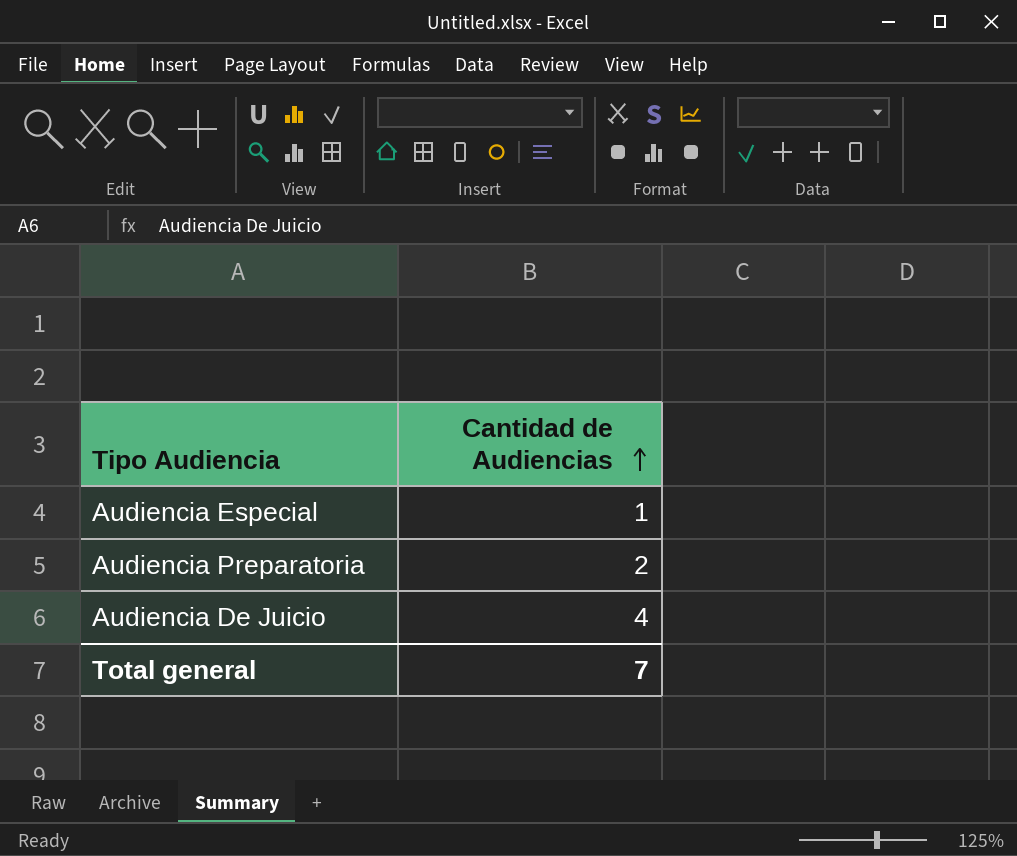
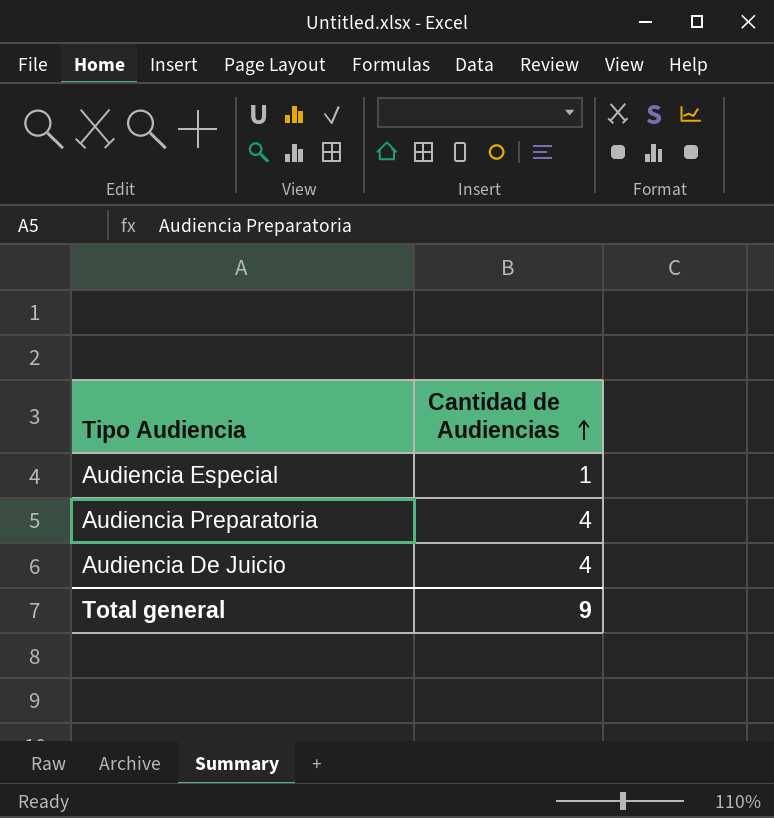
Audiencia Preparatoria | Cantidad de Audiencias: 2 -> 4
Total general | Cantidad de Audiencias: 7 -> 9

